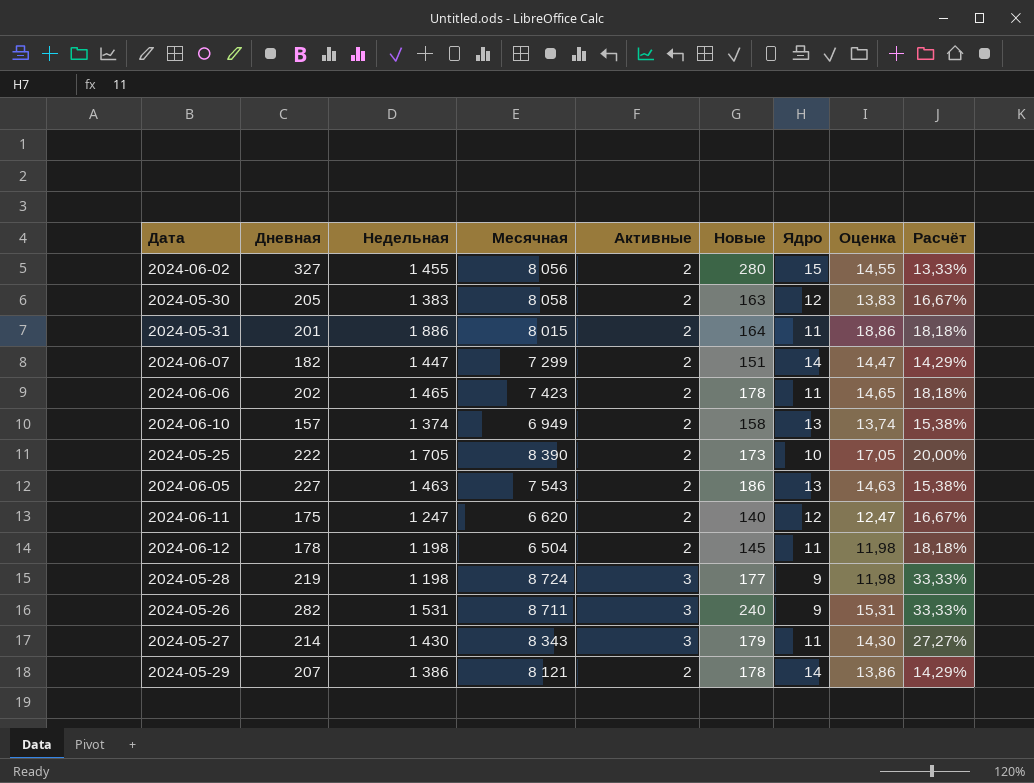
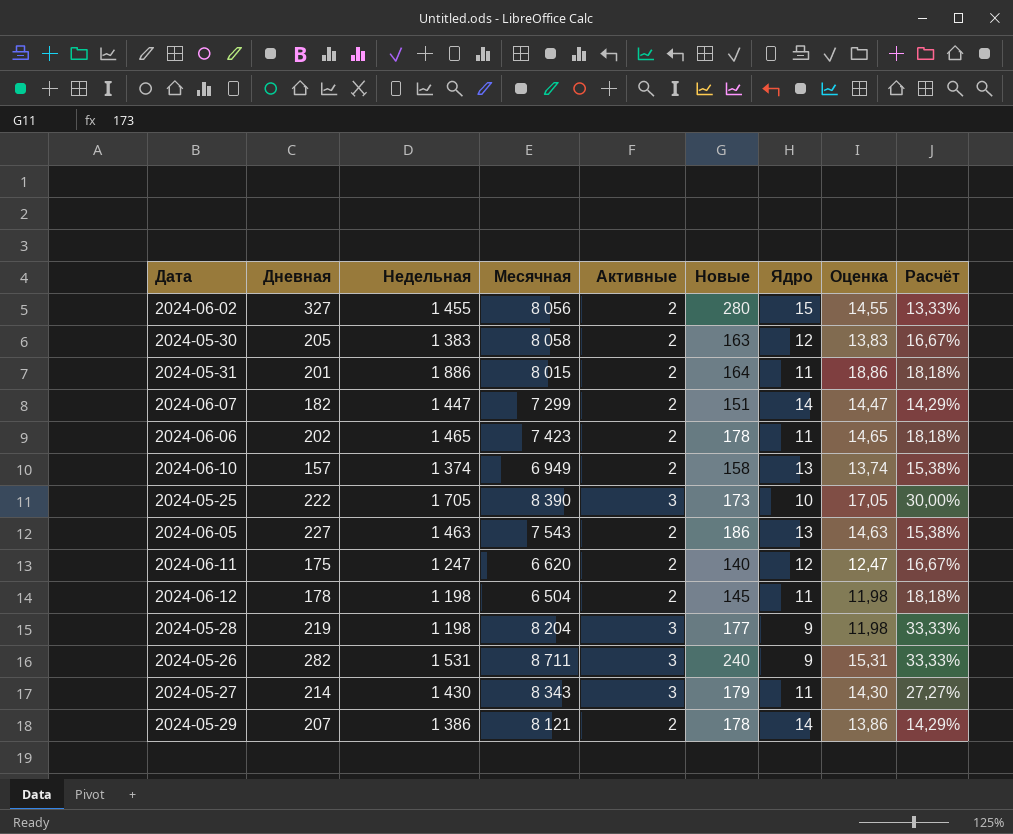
2024-05-25 | Активные: 2 -> 3
2024-05-25 | Расчёт: 20,00% -> 30,00%
2024-05-28 | Месячная: 8 724 -> 8 204

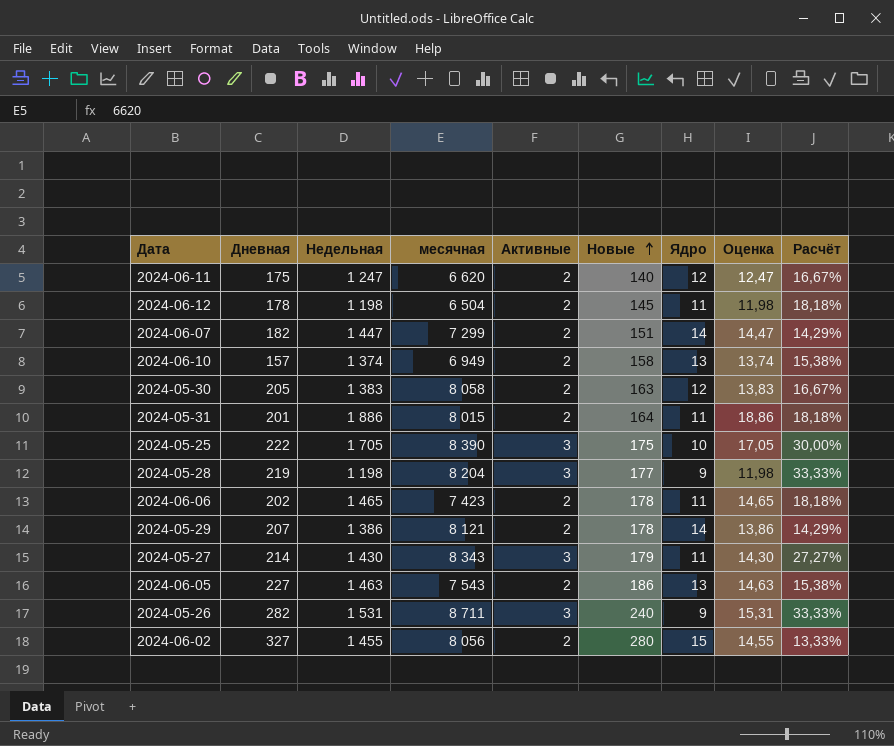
row order: none -> Новые ascending
column name: Месячная -> месячная
2024-05-25 | Новые: 173 -> 175

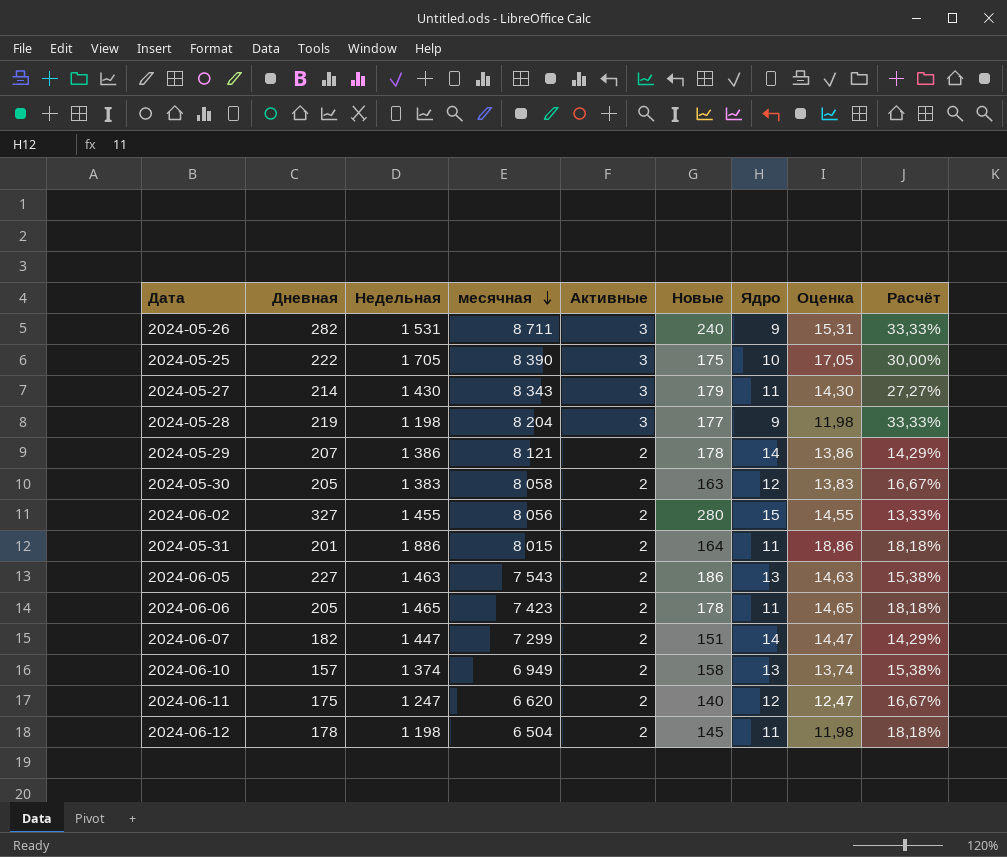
row order: Новые ascending -> месячная descending
2024-06-06 | Дневная: 202 -> 205

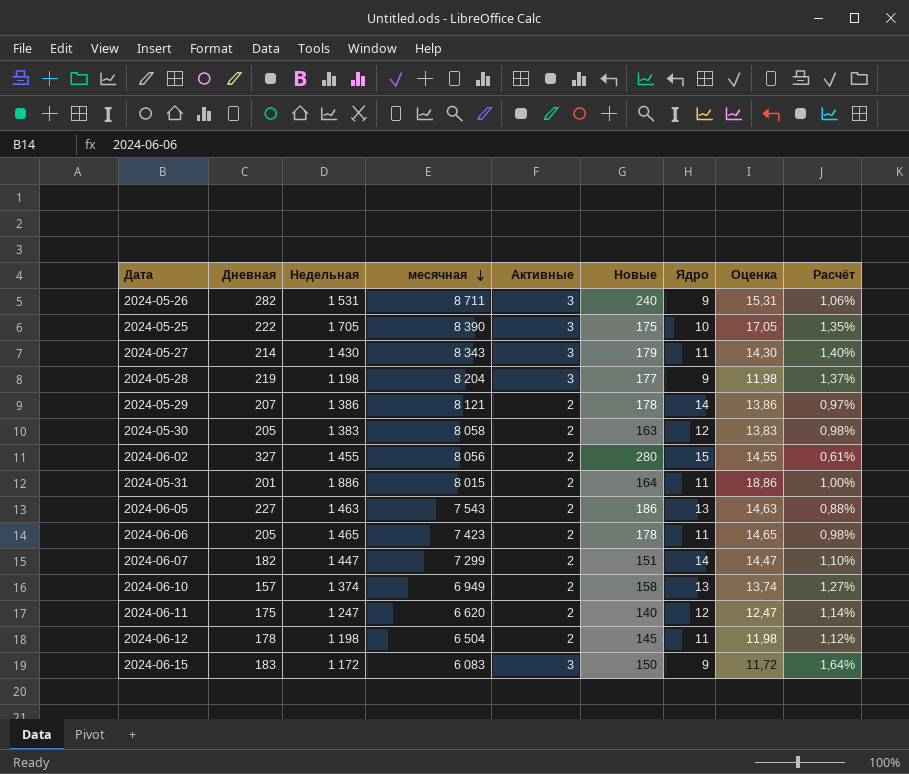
column Расчёт | formula: [Активные] / [Ядро] -> [Активные] / [Дневная]
row 2024-06-15: none -> 183 | 1 172 | 6 083 | 3 | 150 | 9 | 11,72 | 1,64%

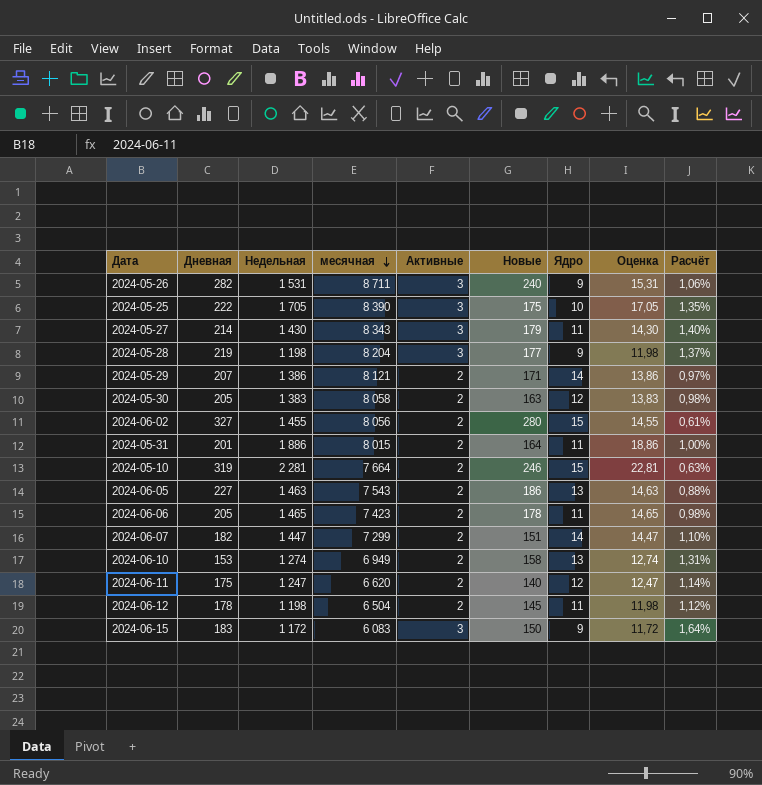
2024-05-29 | Новые: 178 -> 171
row 2024-05-10: none -> 319 | 2 281 | 7 664 | 2 | 246 | 15 | 22,81 | 0,63%
2024-06-10 | Дневная: 157 -> 153
2024-06-10 | Недельная: 1 374 -> 1 274
2024-06-10 | Оценка: 13,74 -> 12,74
2024-06-10 | Расчёт: 1,27% -> 1,31%

